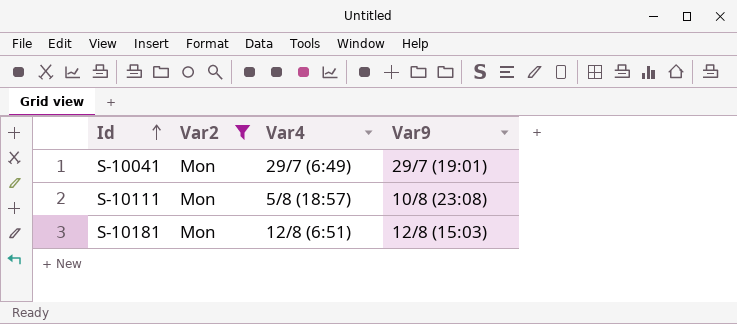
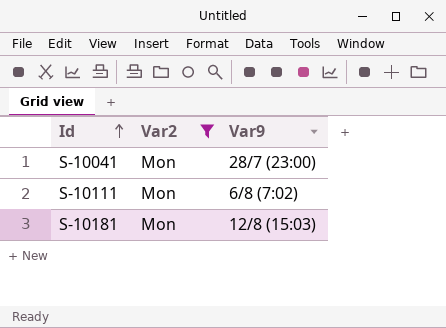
column Var4 | position: 3 -> none
S-10041 | Var9: 29/7 (19:01) -> 28/7 (23:00)
S-10111 | Var9: 10/8 (23:08) -> 6/8 (7:02)

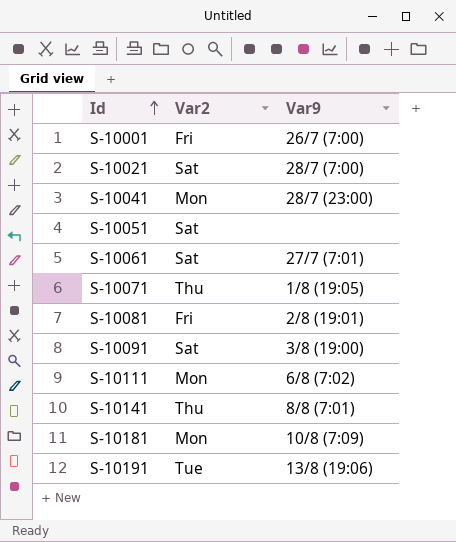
filter: Var2 = Mon -> none
S-10181 | Var9: 12/8 (15:03) -> 10/8 (7:09)

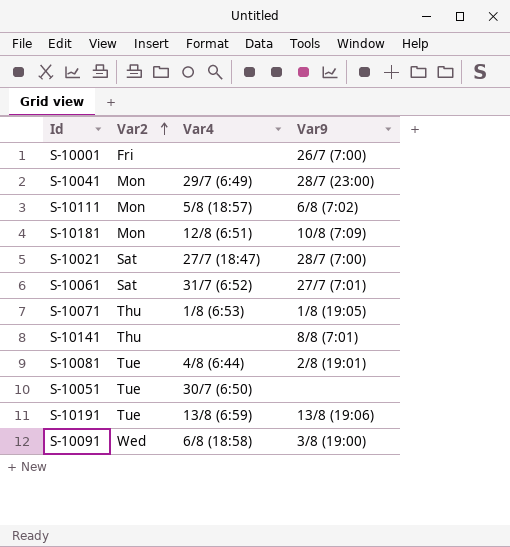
row order: Id ascending -> Var2 ascending
column Var4 | position: none -> 3
S-10081 | Var2: Fri -> Tue
S-10051 | Var2: Sat -> Tue
S-10091 | Var2: Sat -> Wed

